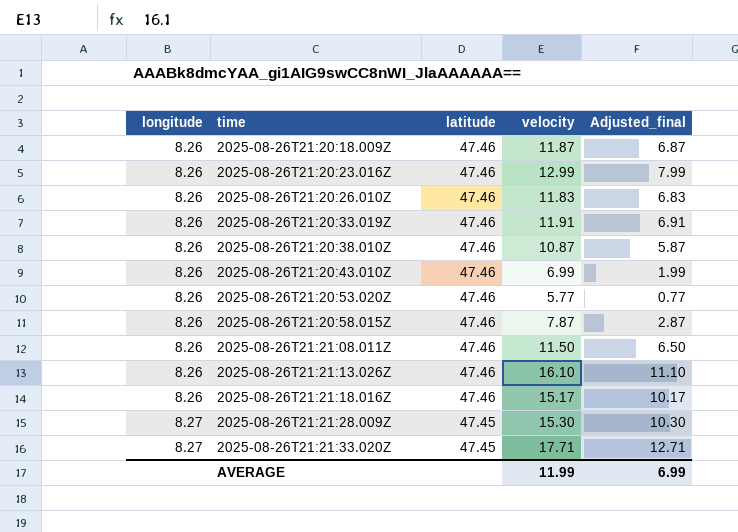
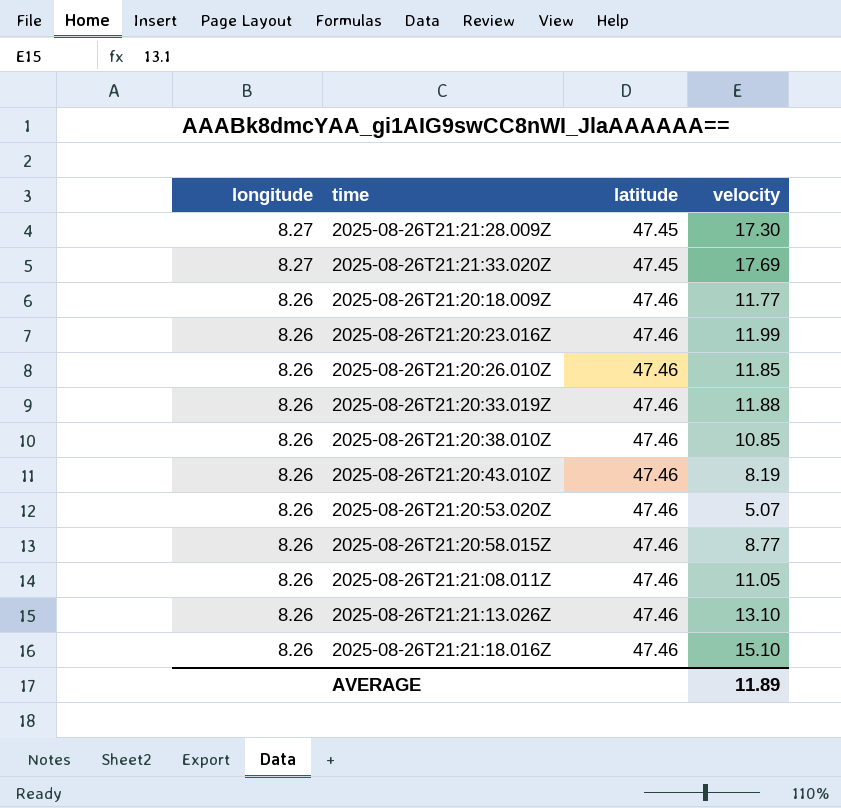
row order: longitude ascending -> longitude descending
column Adjusted_final | formula: [velocity] - 5 -> none
2025-08-26T21:21:28.009Z | velocity: 15.30 -> 17.30
2025-08-26T21:21:33.020Z | velocity: 17.71 -> 17.69
2025-08-26T21:20:18.009Z | velocity: 11.87 -> 11.77
2025-08-26T21:20:23.016Z | velocity: 12.99 -> 11.99
2025-08-26T21:20:26.010Z | velocity: 11.83 -> 11.85
2025-08-26T21:20:33.019Z | velocity: 11.91 -> 11.88
2025-08-26T21:20:38.010Z | velocity: 10.87 -> 10.85
2025-08-26T21:20:43.010Z | velocity: 6.99 -> 8.19
2025-08-26T21:20:53.020Z | velocity: 5.77 -> 5.07
2025-08-26T21:20:58.015Z | velocity: 7.87 -> 8.77
2025-08-26T21:21:08.011Z | velocity: 11.50 -> 11.05
2025-08-26T21:21:13.026Z | velocity: 16.10 -> 13.10
2025-08-26T21:21:18.016Z | velocity: 15.17 -> 15.10
AVERAGE | velocity: 11.99 -> 11.89

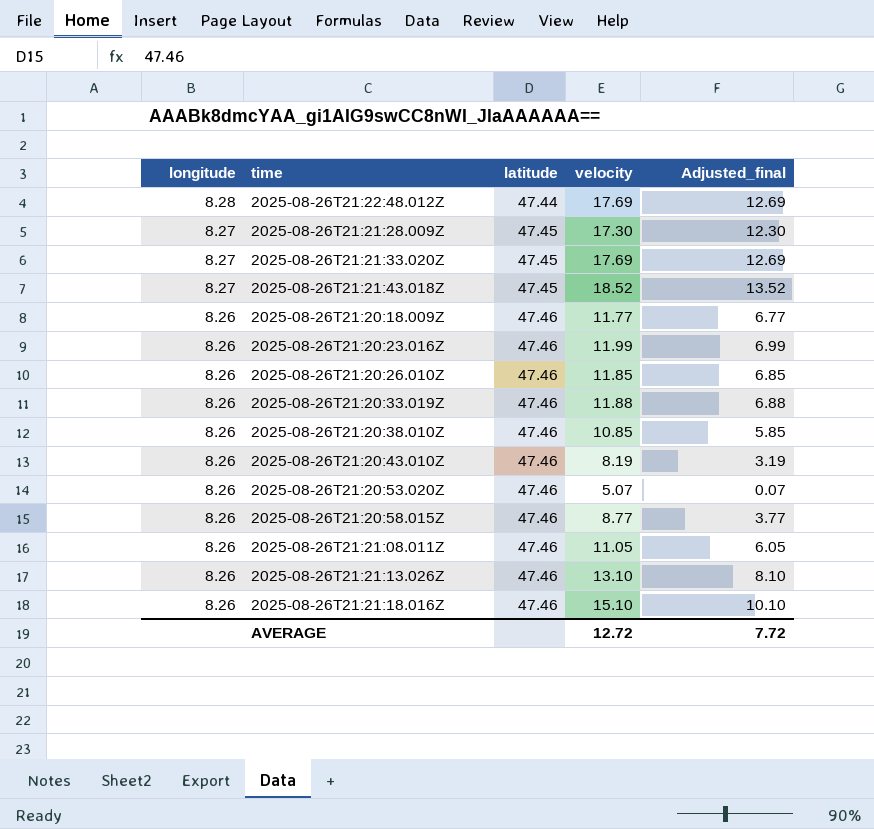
column Adjusted_final | formula: none -> [velocity] - 5
row 2025-08-26T21:22:48.012Z: none -> 8.28 | 47.44 | 17.69 | 12.69
row 2025-08-26T21:21:43.018Z: none -> 8.27 | 47.45 | 18.52 | 13.52
AVERAGE | velocity: 11.89 -> 12.72

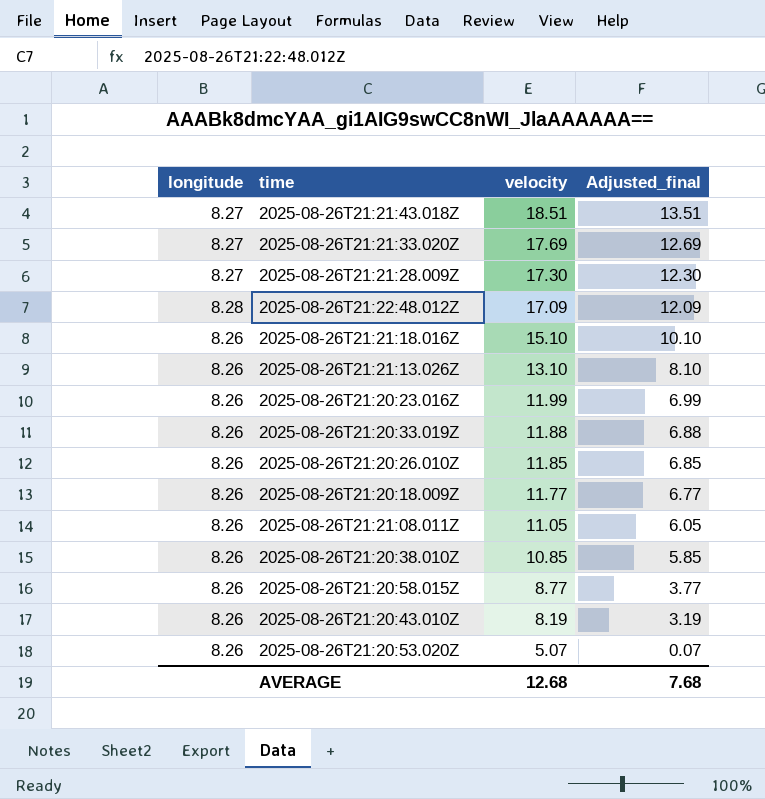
row order: longitude descending -> velocity descending
column latitude | position: 3 -> none
2025-08-26T21:21:43.018Z | velocity: 18.52 -> 18.51
2025-08-26T21:21:43.018Z | Adjusted_final: 13.52 -> 13.51
2025-08-26T21:22:48.012Z | velocity: 17.69 -> 17.09
2025-08-26T21:22:48.012Z | Adjusted_final: 12.69 -> 12.09
AVERAGE | velocity: 12.72 -> 12.68
AVERAGE | Adjusted_final: 7.72 -> 7.68

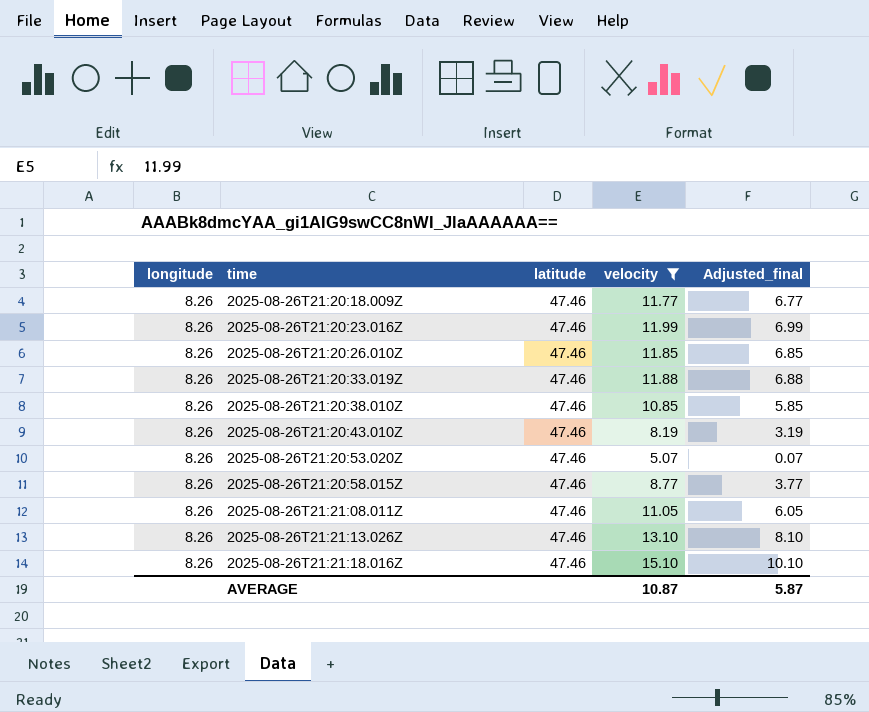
filter: none -> velocity <= 15.10
row order: velocity descending -> time ascending
column latitude | position: none -> 3
AVERAGE | velocity: 12.68 -> 10.87
AVERAGE | Adjusted_final: 7.68 -> 5.87

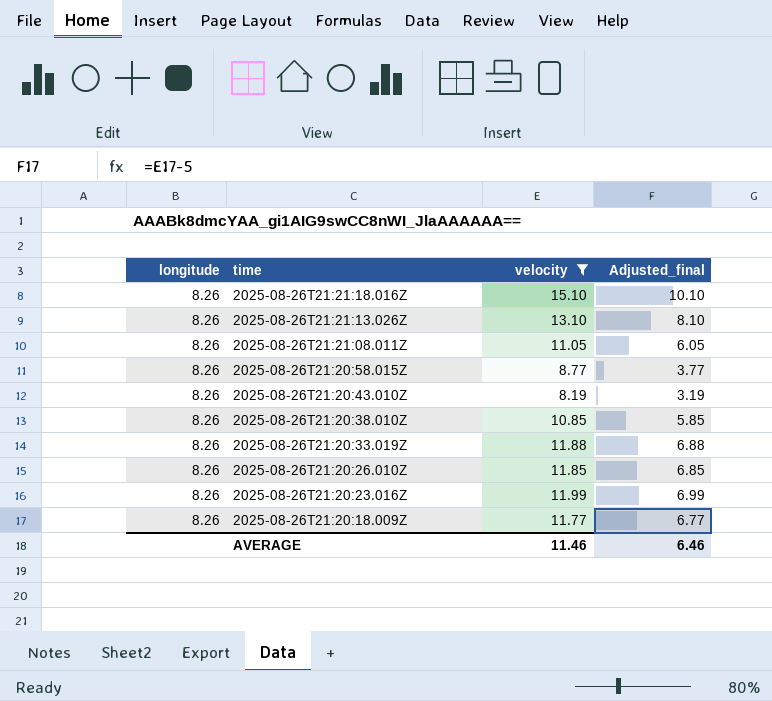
row order: time ascending -> time descending
column latitude | position: 3 -> none
row 2025-08-26T21:20:53.020Z: 8.26 | 47.46 | 5.07 | 0.07 -> none
AVERAGE | velocity: 10.87 -> 11.46
AVERAGE | Adjusted_final: 5.87 -> 6.46

